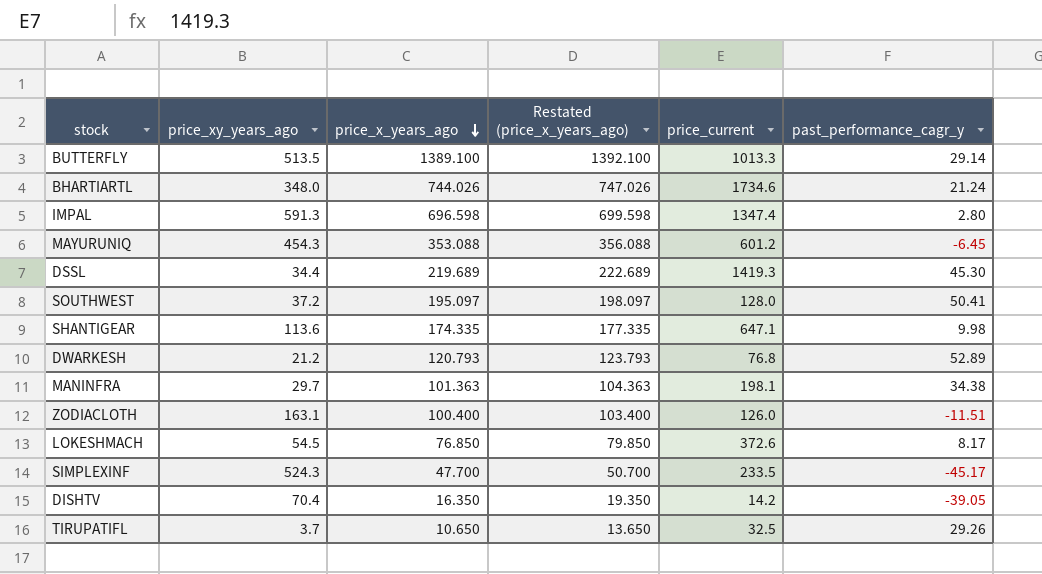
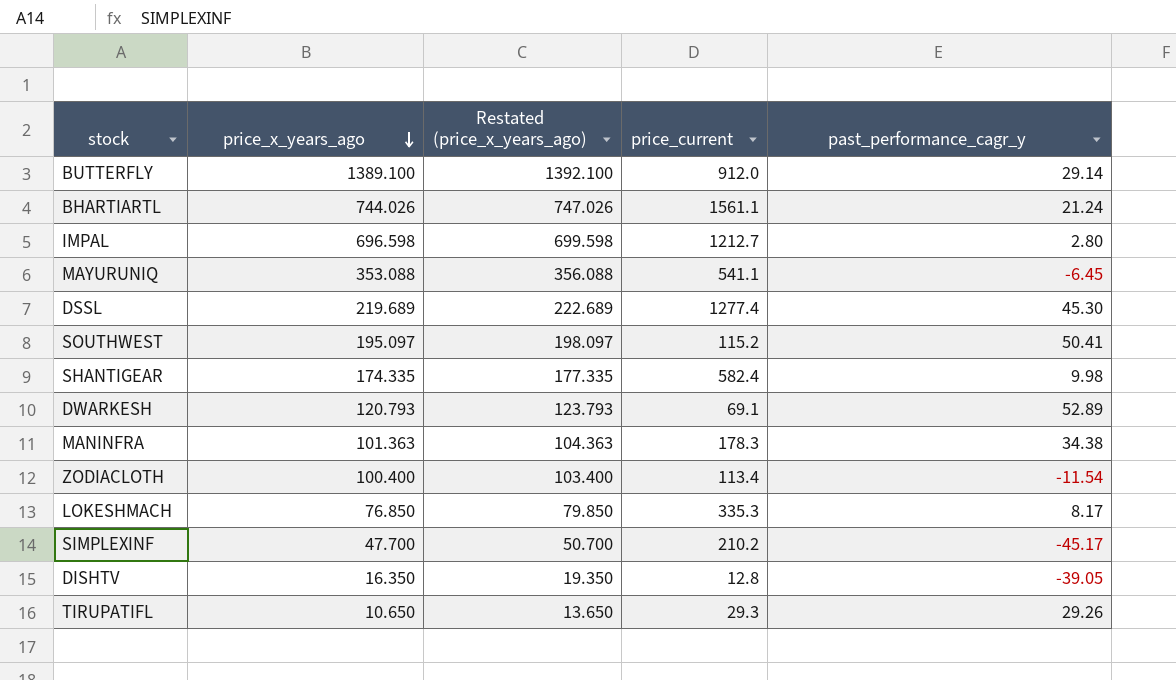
column price_xy_years_ago | position: 2 -> none
BUTTERFLY | price_current: 1013.3 -> 912.0
BHARTIARTL | price_current: 1734.6 -> 1561.1
IMPAL | price_current: 1347.4 -> 1212.7
MAYURUNIQ | price_current: 601.2 -> 541.1
DSSL | price_current: 1419.3 -> 1277.4
SOUTHWEST | price_current: 128.0 -> 115.2
SHANTIGEAR | price_current: 647.1 -> 582.4
DWARKESH | price_current: 76.8 -> 69.1
MANINFRA | price_current: 198.1 -> 178.3
ZODIACLOTH | price_current: 126.0 -> 113.4
ZODIACLOTH | past_performance_cagr_y: -11.51 -> -11.54
LOKESHMACH | price_current: 372.6 -> 335.3
SIMPLEXINF | price_current: 233.5 -> 210.2
DISHTV | price_current: 14.2 -> 12.8
TIRUPATIFL | price_current: 32.5 -> 29.3

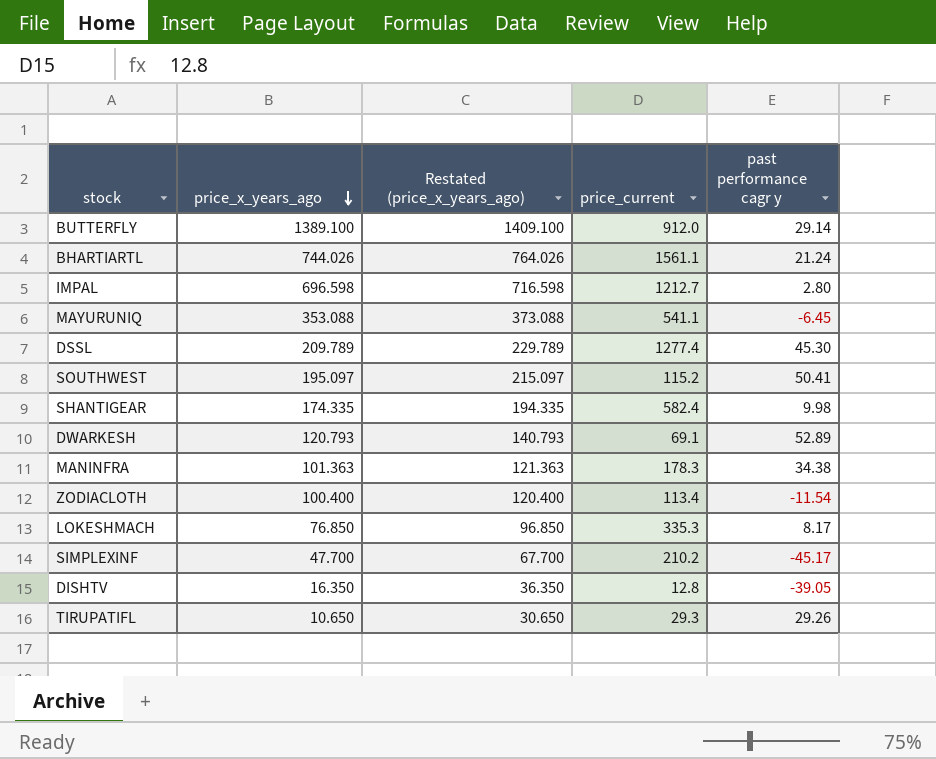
column Restated (price_x_years_ago) | formula: [price_x_years_ago] + 3 -> [price_x_years_ago] + 20
column name: past_performance_cagr_y -> past performance cagr y
DSSL | price_x_years_ago: 219.689 -> 209.789

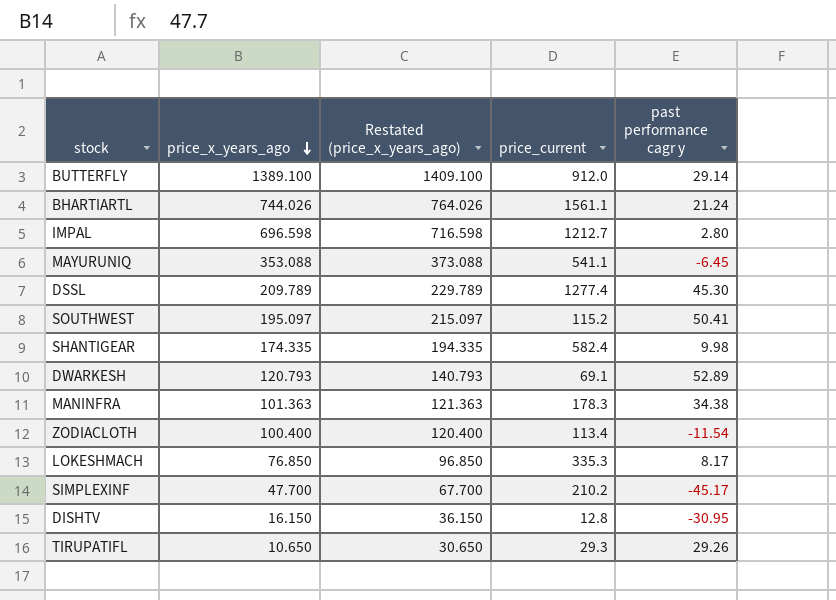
DISHTV | price_x_years_ago: 16.350 -> 16.150
DISHTV | Restated (price_x_years_ago): 36.350 -> 36.150
DISHTV | past performance cagr y: -39.05 -> -30.95

